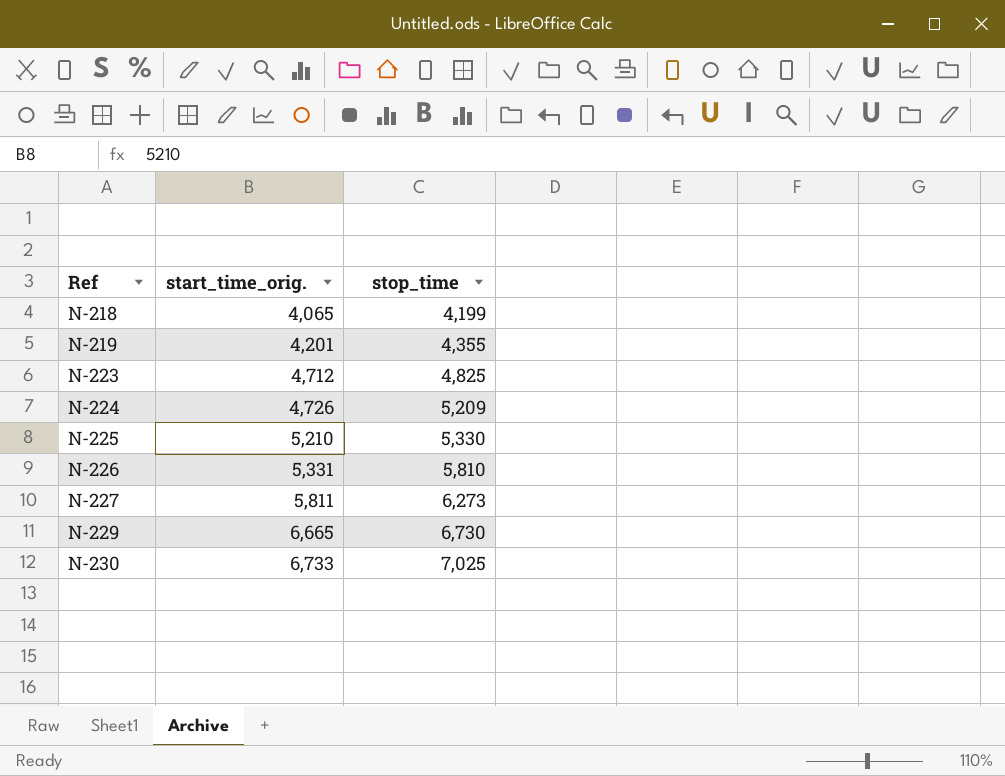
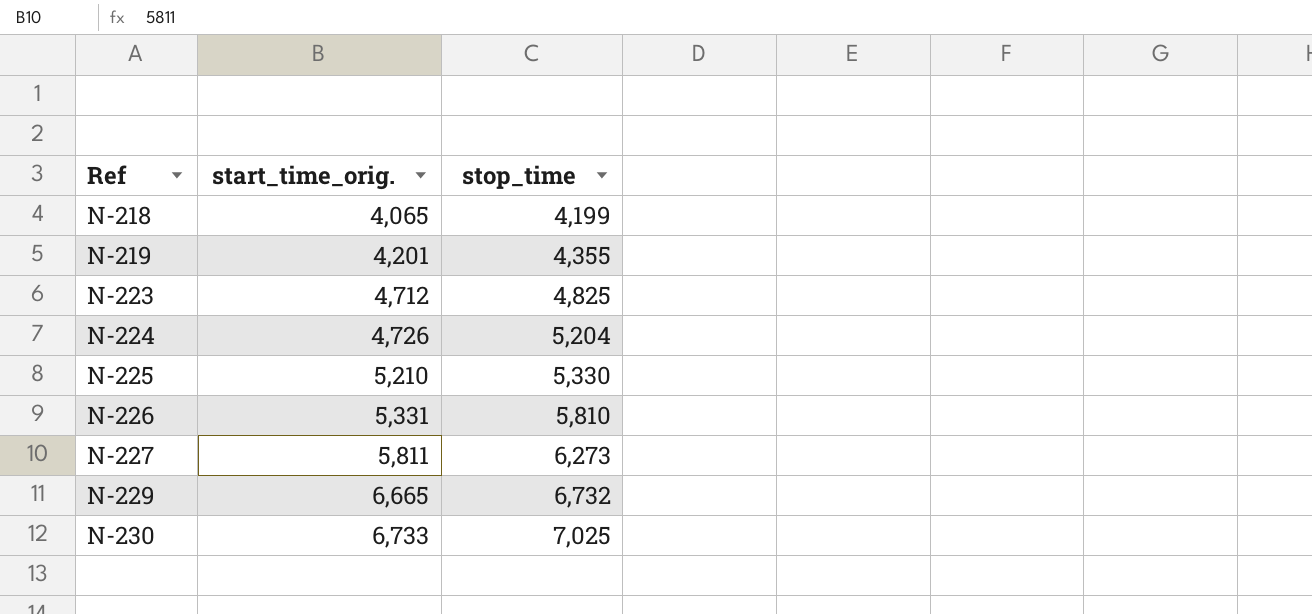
N-224 | stop_time: 5,209 -> 5,204
N-229 | stop_time: 6,730 -> 6,732

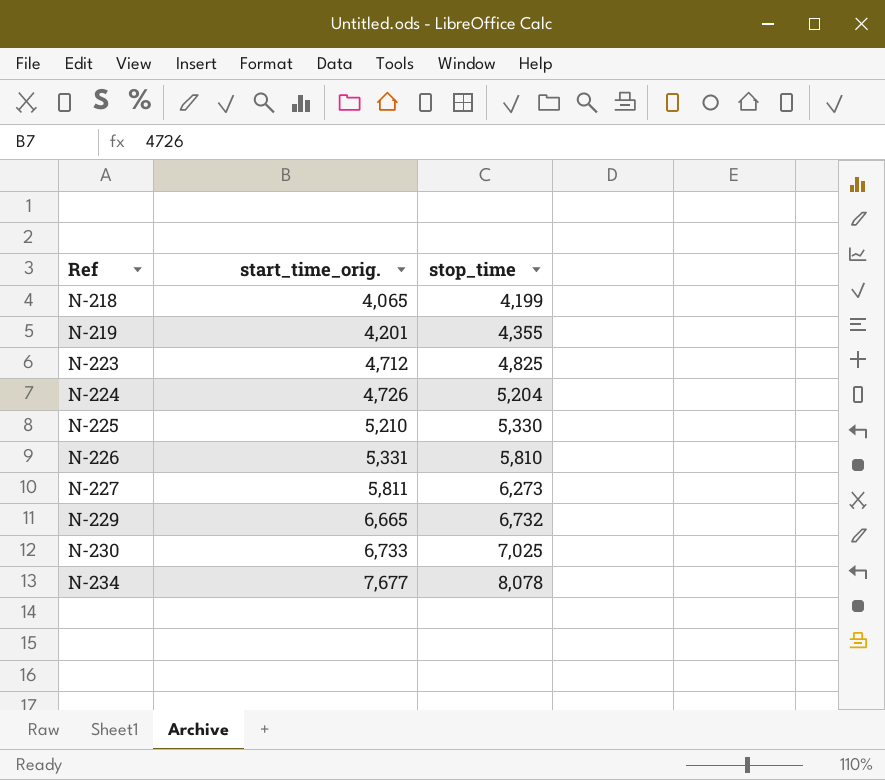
row N-234: none -> 7,677 | 8,078

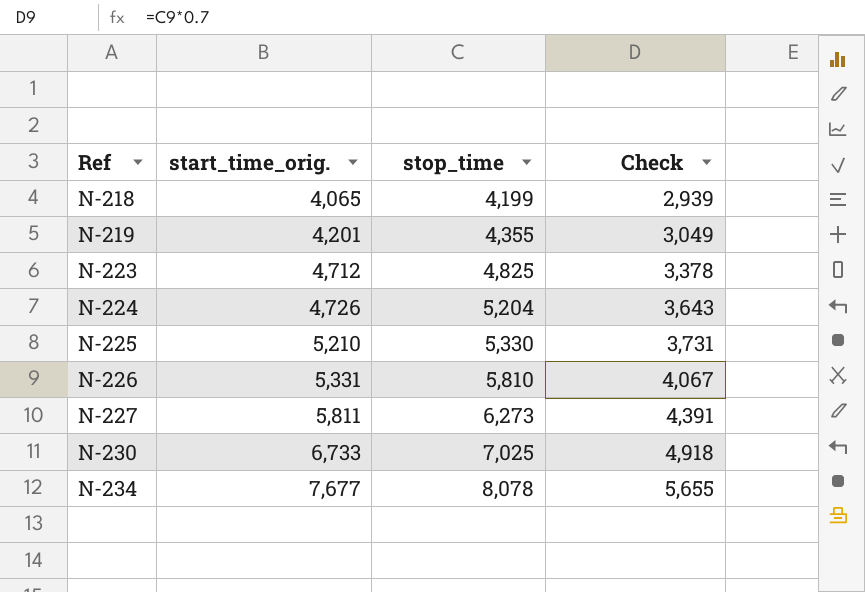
column Check | formula: none -> [stop_time] * 0.7
row N-229: 6,665 | 6,732 -> none

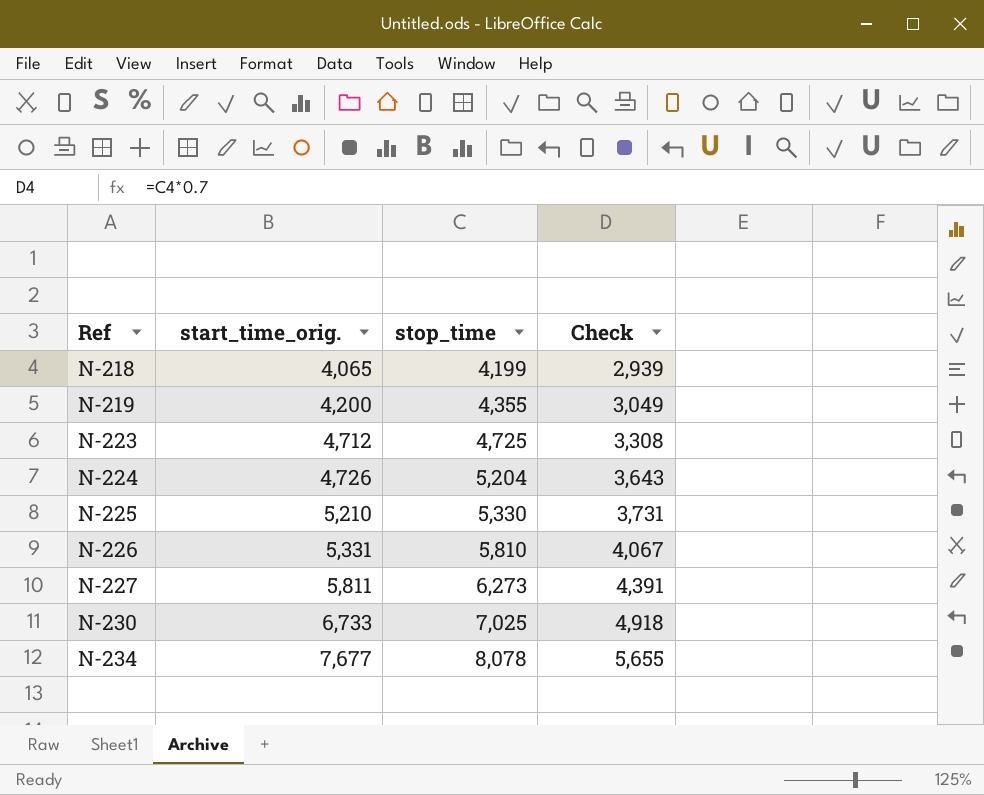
N-219 | start_time_orig.: 4,201 -> 4,200
N-223 | stop_time: 4,825 -> 4,725
N-223 | Check: 3,378 -> 3,308

